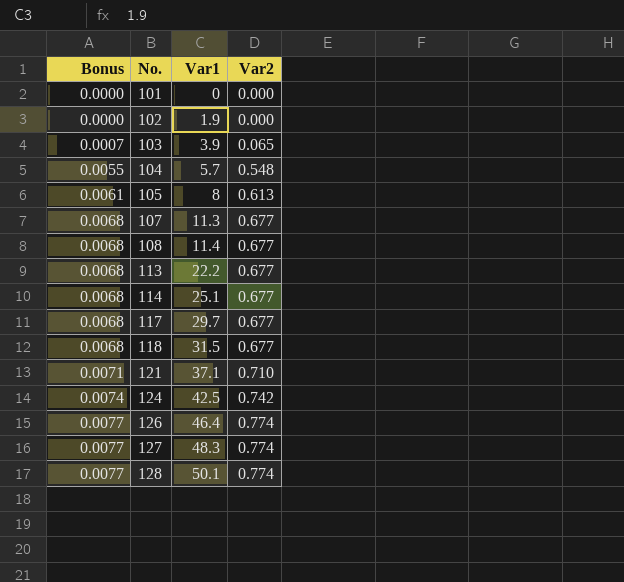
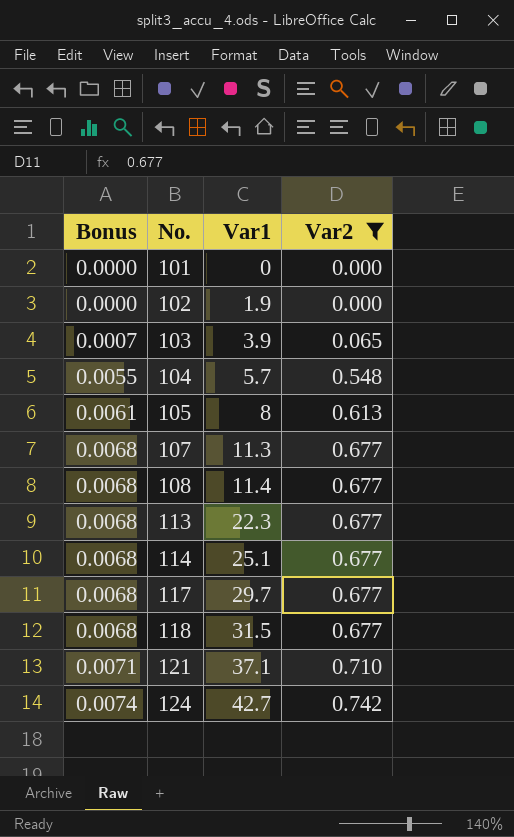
filter: none -> Var2 != 0.774
113 | Var1: 22.2 -> 22.3
124 | Var1: 42.5 -> 42.7

